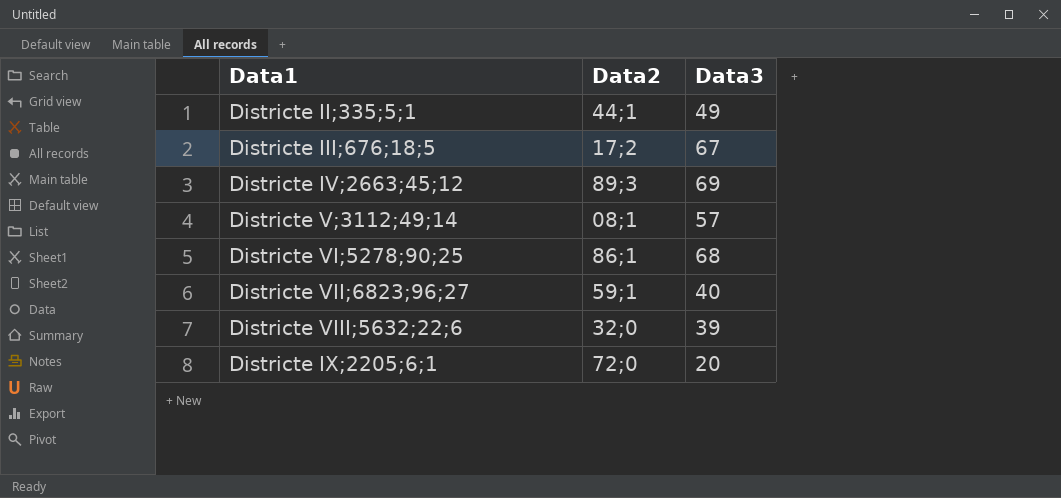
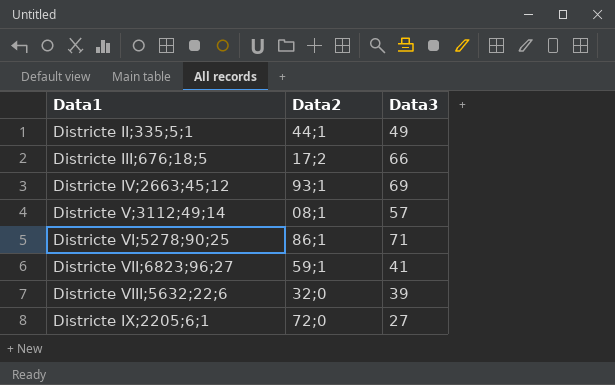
Districte III;676;18;5 | Data3: 67 -> 66
Districte IV;2663;45;12 | Data2: 89;3 -> 93;1
Districte VI;5278;90;25 | Data3: 68 -> 71
Districte VII;6823;96;27 | Data3: 40 -> 41
Districte IX;2205;6;1 | Data3: 20 -> 27

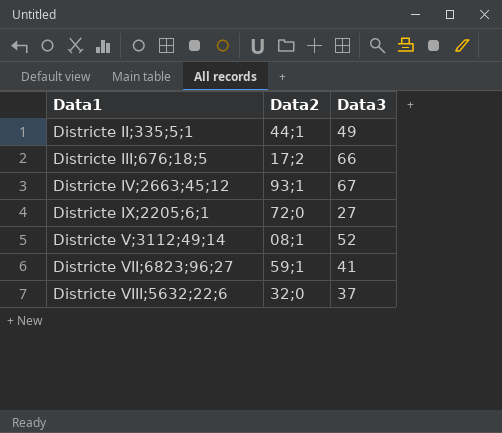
row order: none -> Data1 ascending
row Districte VI;5278;90;25: 86;1 | 71 -> none
Districte IV;2663;45;12 | Data3: 69 -> 67
Districte V;3112;49;14 | Data3: 57 -> 52
Districte VIII;5632;22;6 | Data3: 39 -> 37

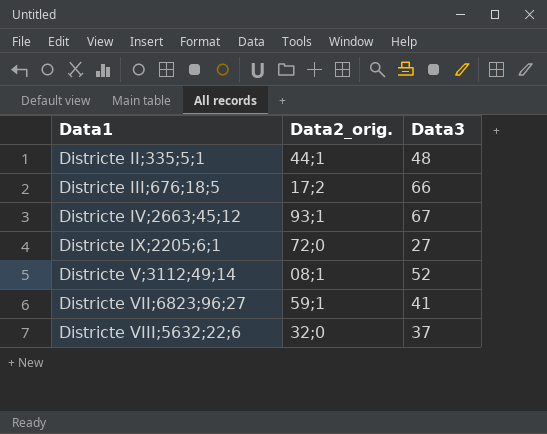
column name: Data2 -> Data2_orig.
Districte II;335;5;1 | Data3: 49 -> 48

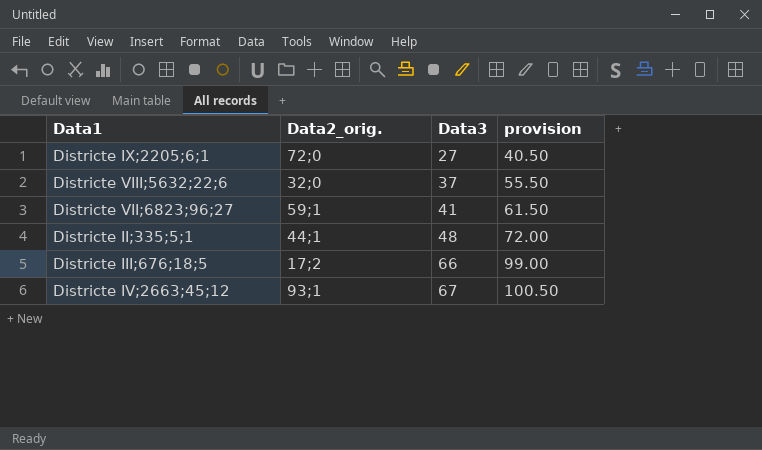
row order: Data1 ascending -> Data3 ascending
column provision | formula: none -> [Data3] * 1.5
row Districte V;3112;49;14: 08;1 | 52 -> none

